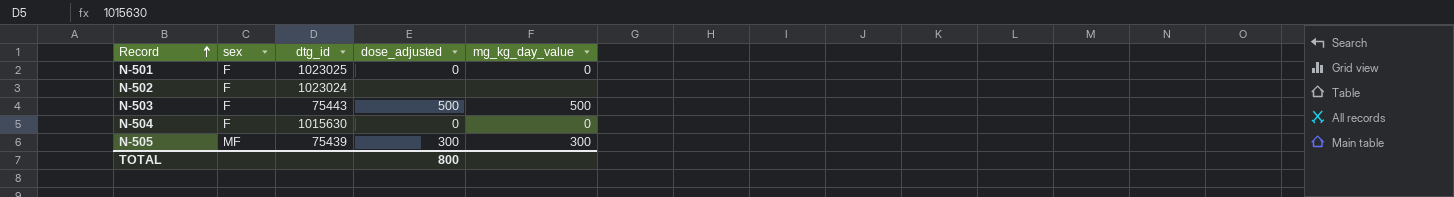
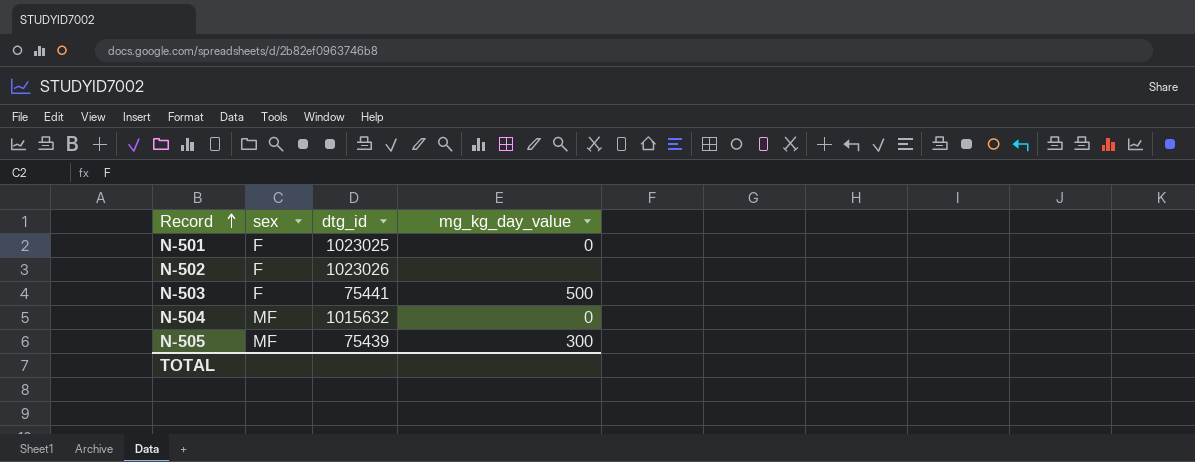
column dose_adjusted | position: 4 -> none
N-502 | dtg_id: 1023024 -> 1023026
N-503 | dtg_id: 75443 -> 75441
N-504 | sex: F -> MF
N-504 | dtg_id: 1015630 -> 1015632

